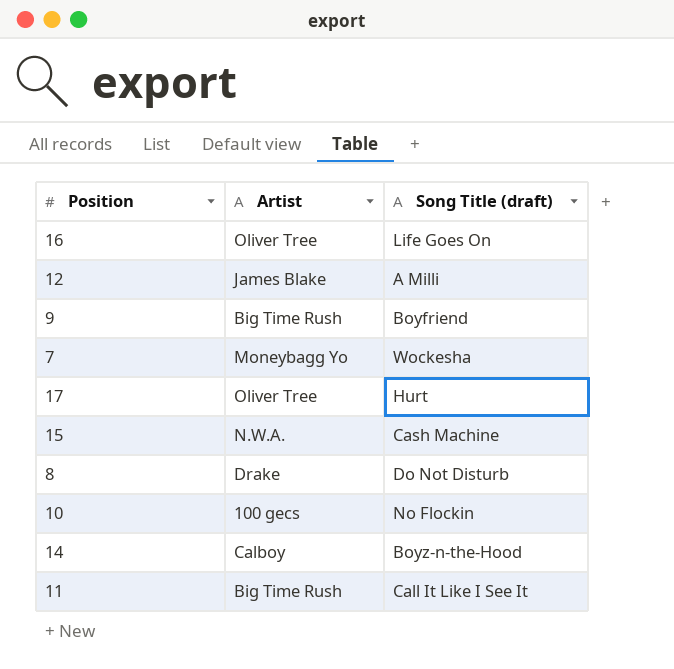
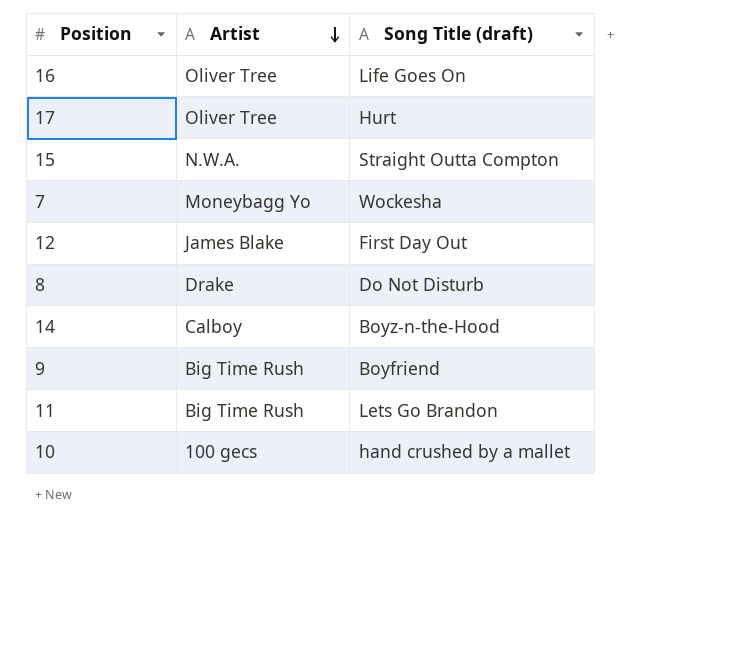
row order: none -> Artist descending
15 | Song Title (draft): Cash Machine -> Straight Outta Compton
12 | Song Title (draft): A Milli -> First Day Out
11 | Song Title (draft): Call It Like I See It -> Lets Go Brandon
10 | Song Title (draft): No Flockin -> hand crushed by a mallet

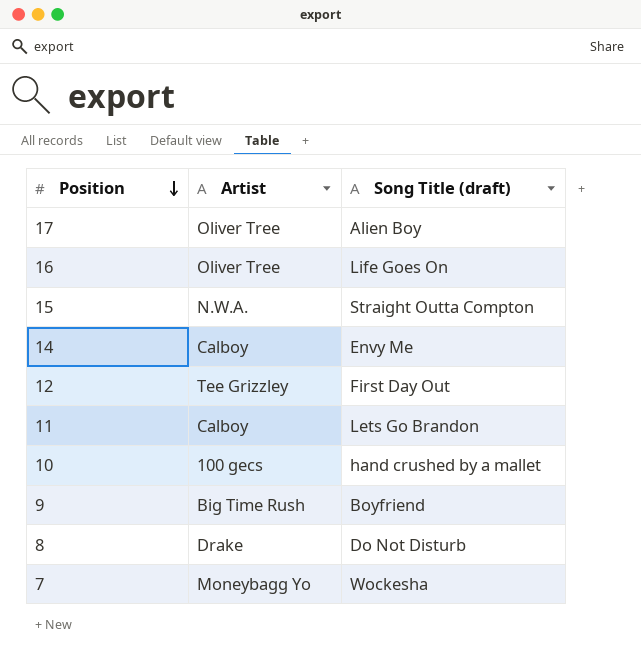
row order: Artist descending -> Position descending
17 | Song Title (draft): Hurt -> Alien Boy
14 | Song Title (draft): Boyz-n-the-Hood -> Envy Me
12 | Artist: James Blake -> Tee Grizzley
11 | Artist: Big Time Rush -> Calboy

